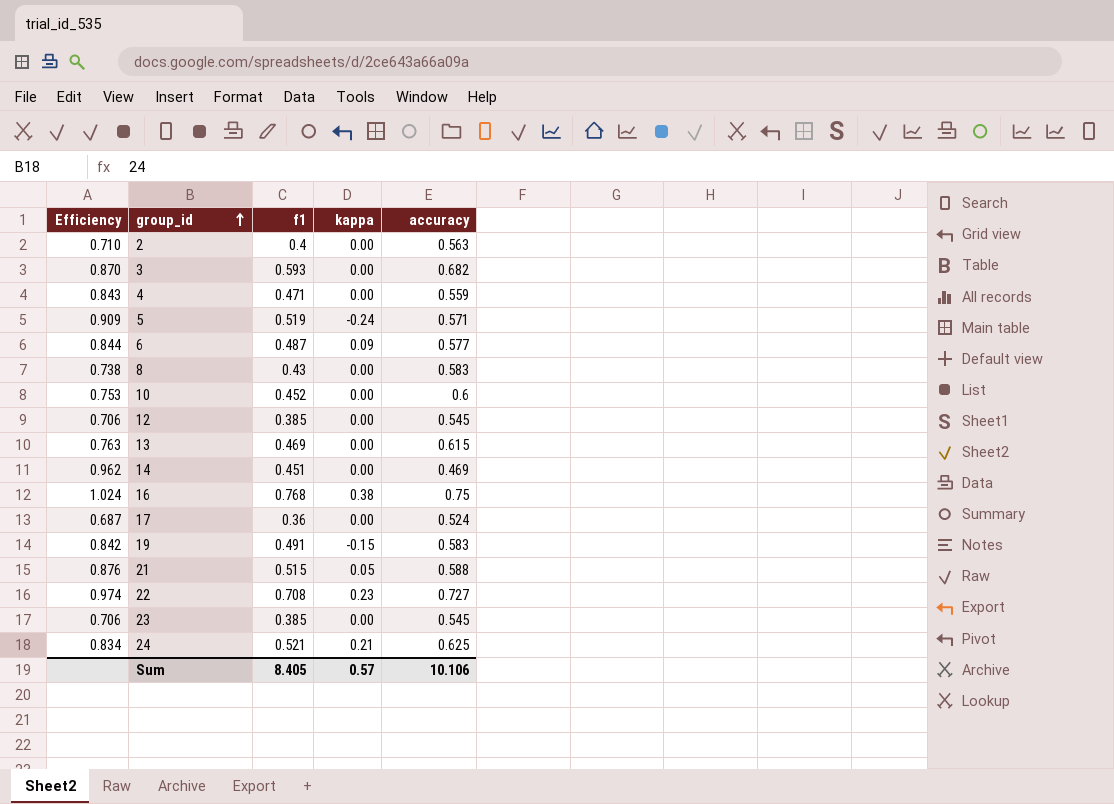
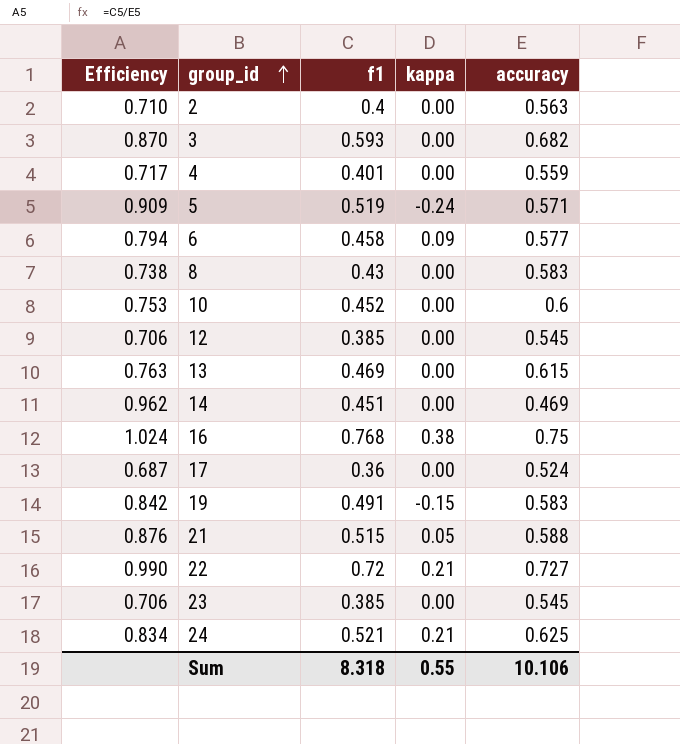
4 | Efficiency: 0.843 -> 0.717
4 | f1: 0.471 -> 0.401
6 | Efficiency: 0.844 -> 0.794
6 | f1: 0.487 -> 0.458
22 | Efficiency: 0.974 -> 0.990
22 | f1: 0.708 -> 0.72
22 | kappa: 0.23 -> 0.21
Sum | f1: 8.405 -> 8.318
Sum | kappa: 0.57 -> 0.55

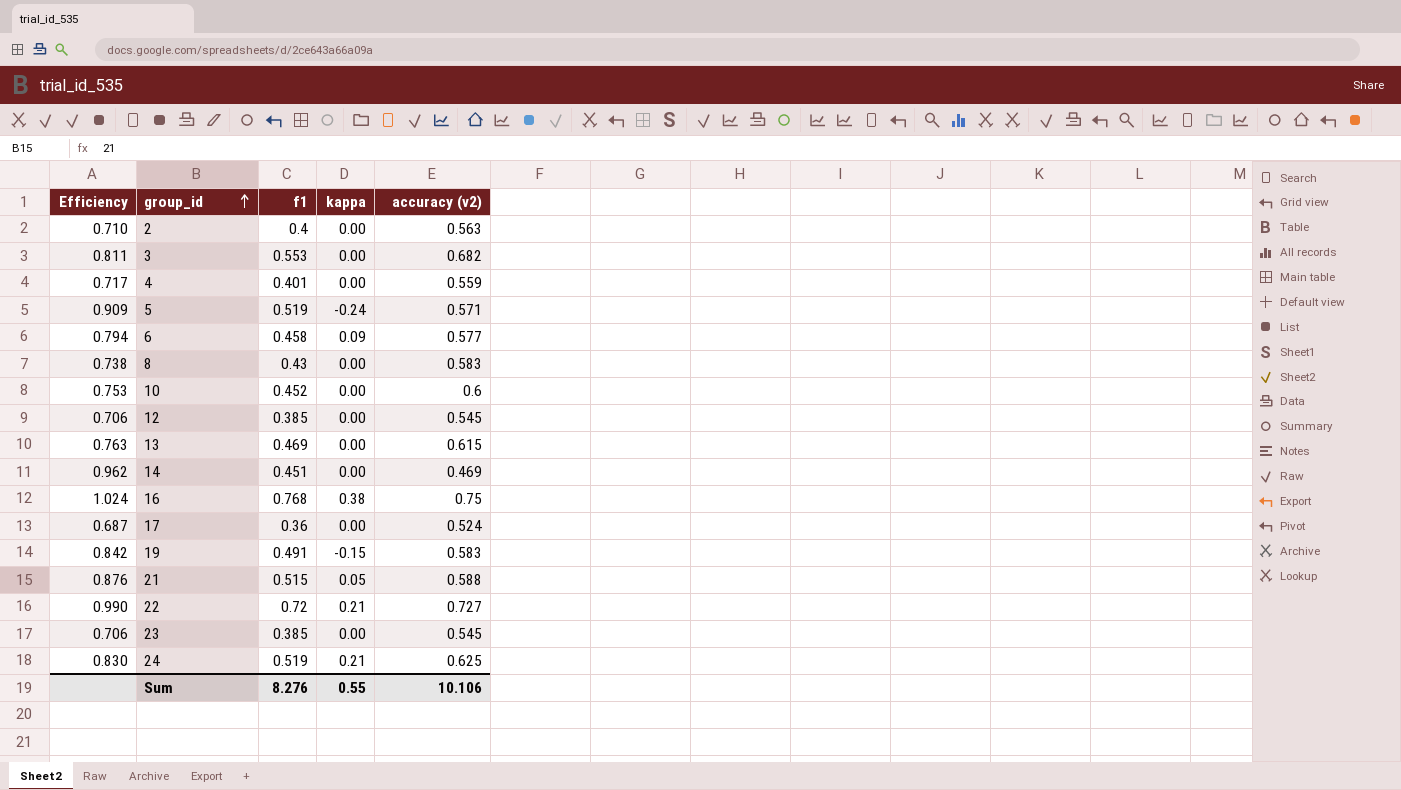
column name: accuracy -> accuracy (v2)
3 | Efficiency: 0.870 -> 0.811
3 | f1: 0.593 -> 0.553
24 | Efficiency: 0.834 -> 0.830
24 | f1: 0.521 -> 0.519
Sum | f1: 8.318 -> 8.276

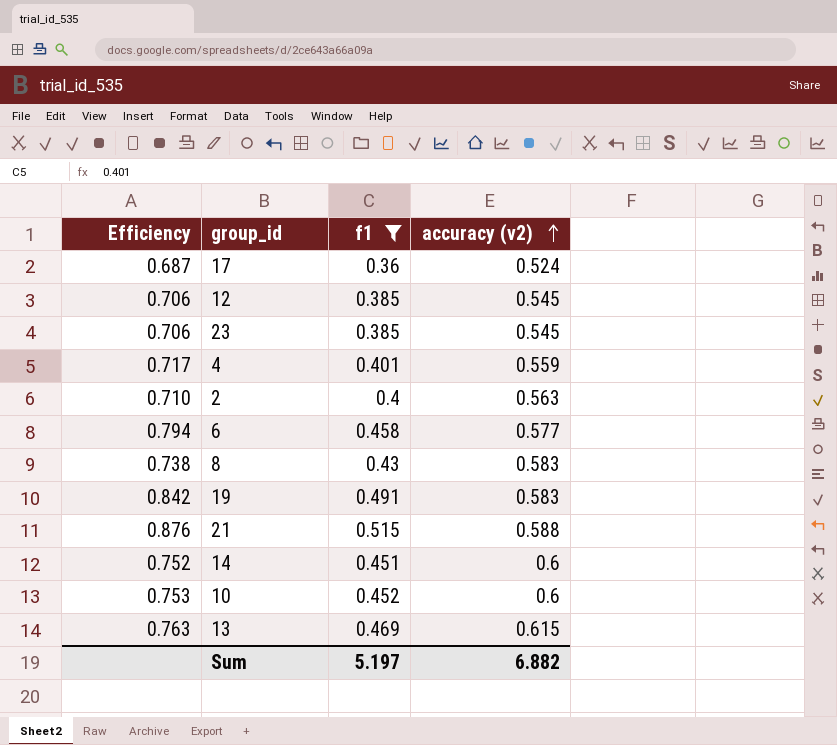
filter: none -> f1 <= 0.515
row order: group_id ascending -> accuracy (v2) ascending
column kappa | position: 4 -> none
14 | Efficiency: 0.962 -> 0.752
14 | accuracy (v2): 0.469 -> 0.6
Sum | f1: 8.276 -> 5.197
Sum | accuracy (v2): 10.106 -> 6.882

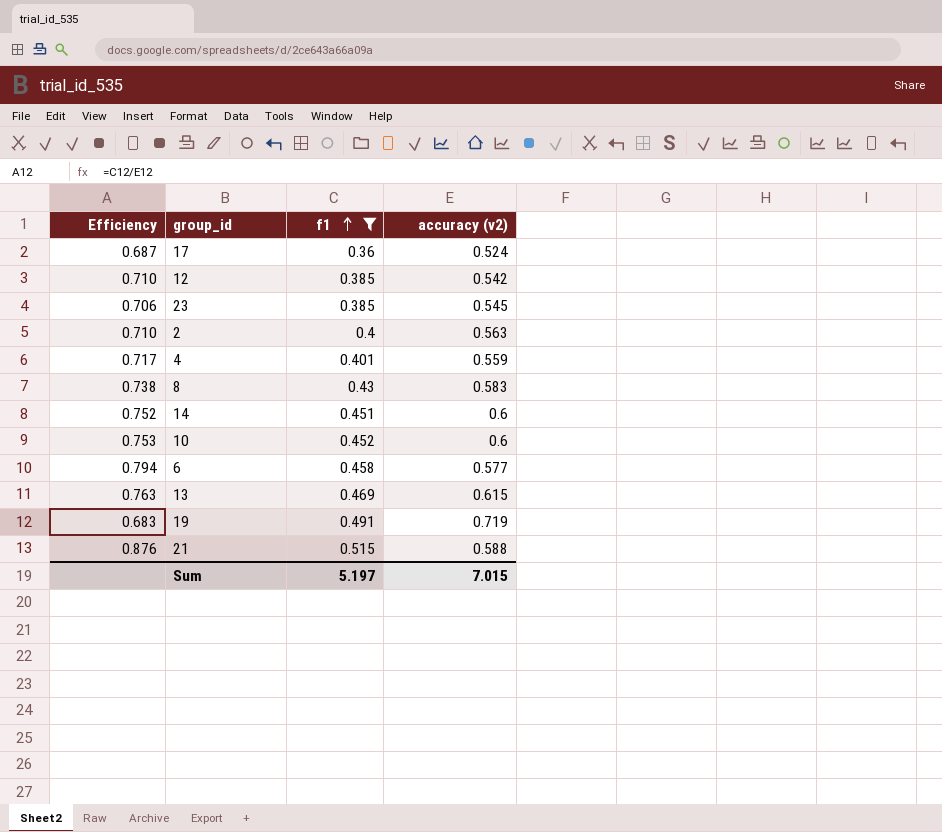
row order: accuracy (v2) ascending -> f1 ascending
12 | Efficiency: 0.706 -> 0.710
12 | accuracy (v2): 0.545 -> 0.542
19 | Efficiency: 0.842 -> 0.683
19 | accuracy (v2): 0.583 -> 0.719
Sum | accuracy (v2): 6.882 -> 7.015

